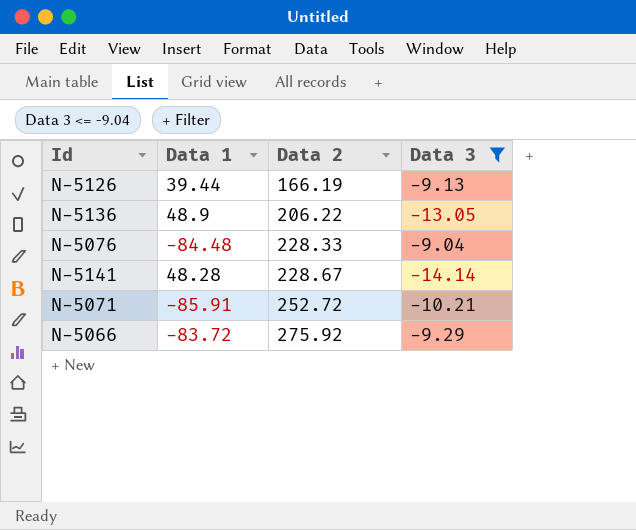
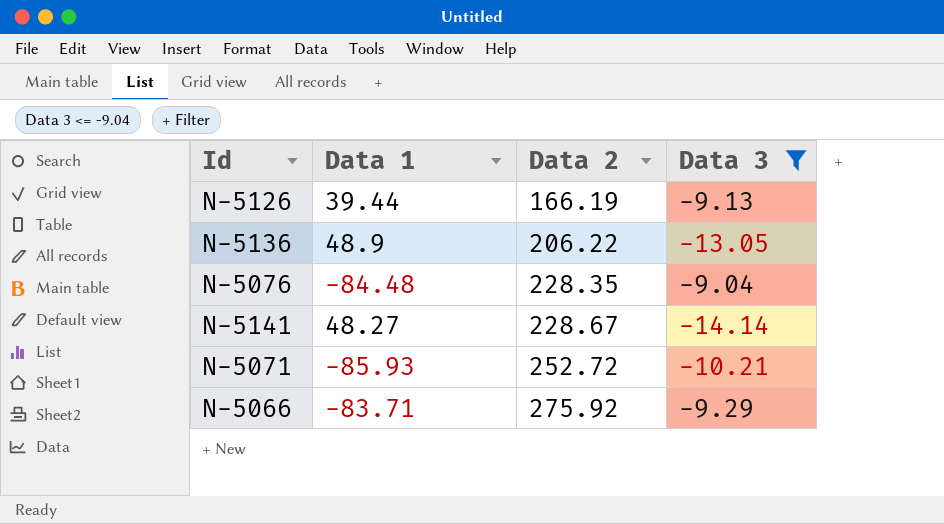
N-5076 | Data 2: 228.33 -> 228.35
N-5141 | Data 1: 48.28 -> 48.27
N-5071 | Data 1: -85.91 -> -85.93
N-5066 | Data 1: -83.72 -> -83.71

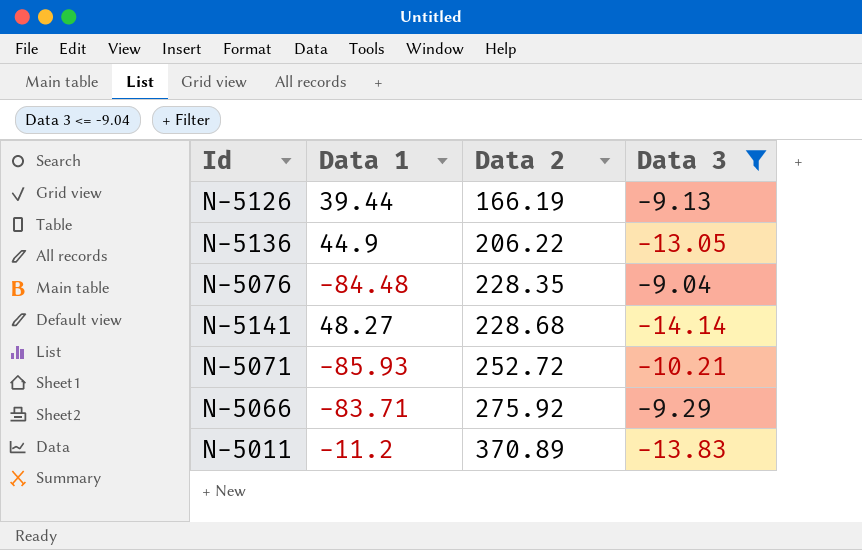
N-5136 | Data 1: 48.9 -> 44.9
N-5141 | Data 2: 228.67 -> 228.68
row N-5011: none -> -11.2 | 370.89 | -13.83

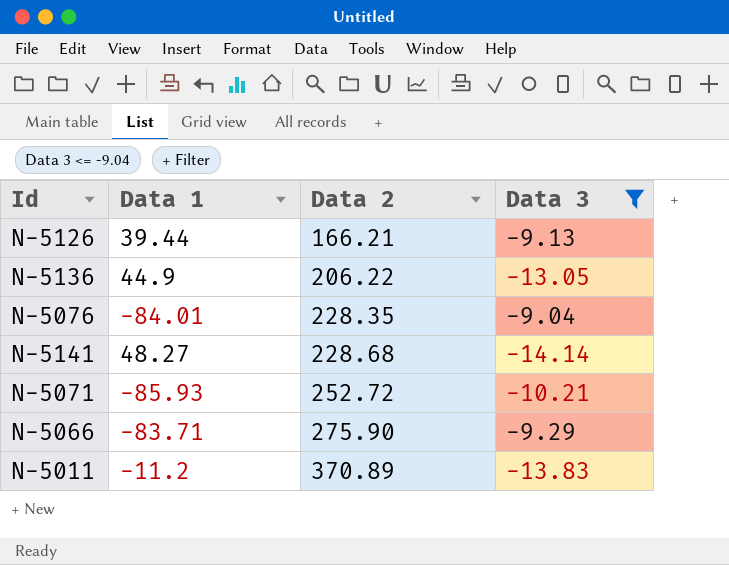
N-5126 | Data 2: 166.19 -> 166.21
N-5076 | Data 1: -84.48 -> -84.01
N-5066 | Data 2: 275.92 -> 275.90

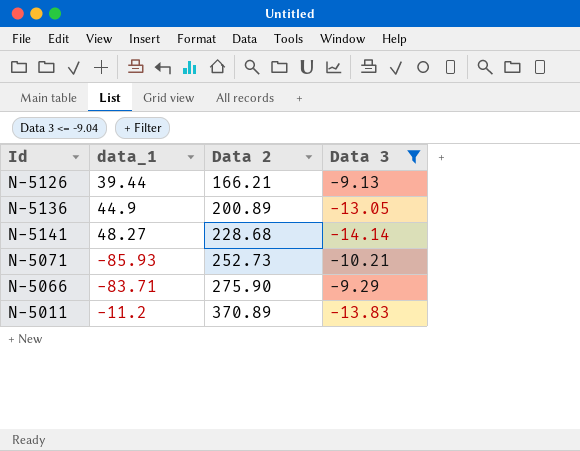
column name: Data 1 -> data_1
row N-5076: -84.01 | 228.35 | -9.04 -> none
N-5136 | Data 2: 206.22 -> 200.89
N-5071 | Data 2: 252.72 -> 252.73

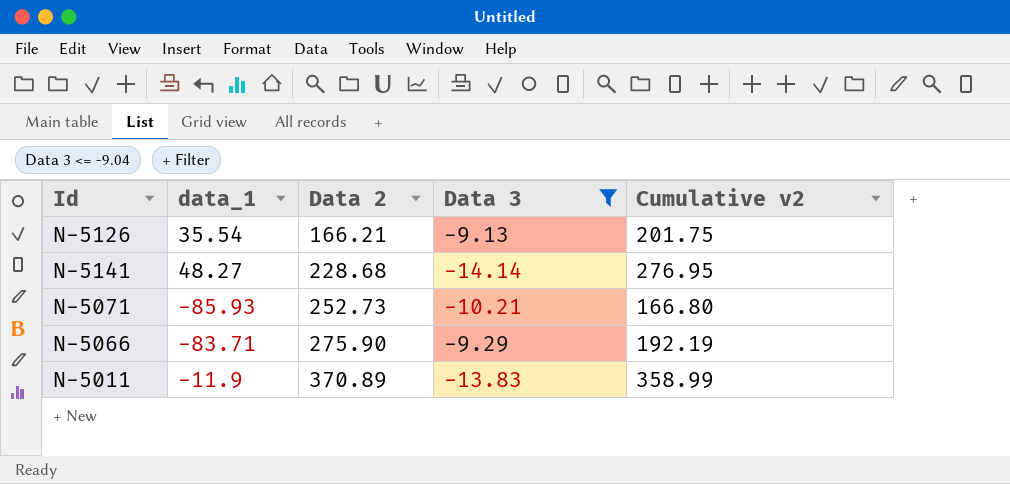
column Cumulative v2 | formula: none -> [data_1] + [Data 2]
row N-5136: 44.9 | 200.89 | -13.05 -> none
N-5126 | data_1: 39.44 -> 35.54
N-5011 | data_1: -11.2 -> -11.9

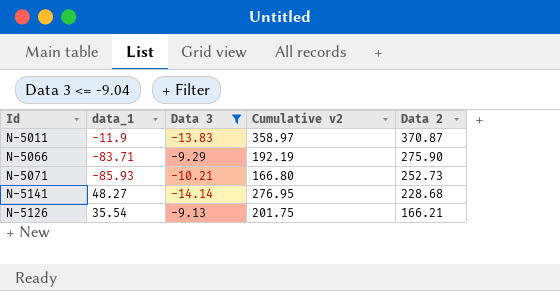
row order: Data 2 ascending -> Data 2 descending
column Data 2 | position: 3 -> 5
N-5011 | Cumulative v2: 358.99 -> 358.97
N-5011 | Data 2: 370.89 -> 370.87

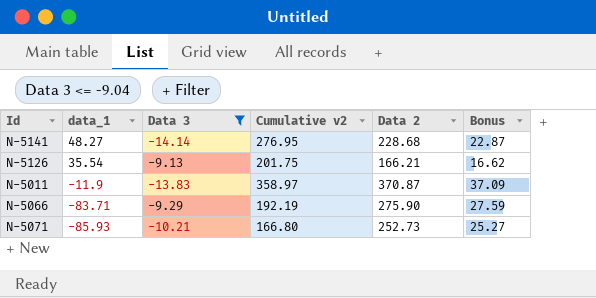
row order: Data 2 descending -> data_1 descending
column Bonus | formula: none -> [Data 2] * 0.1

